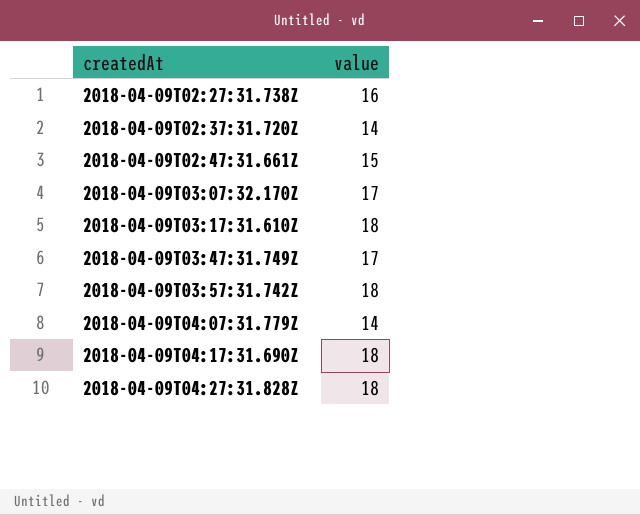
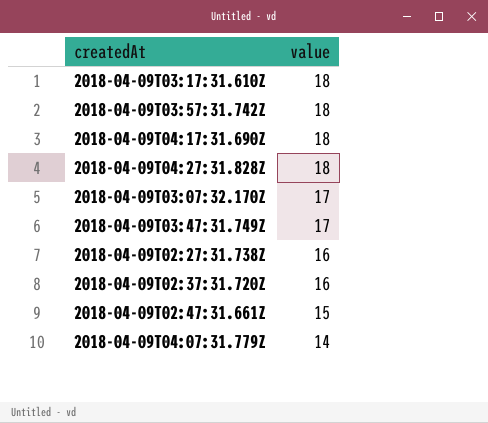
row order: createdAt ascending -> value descending
2018-04-09T02:37:31.720Z | value: 14 -> 16

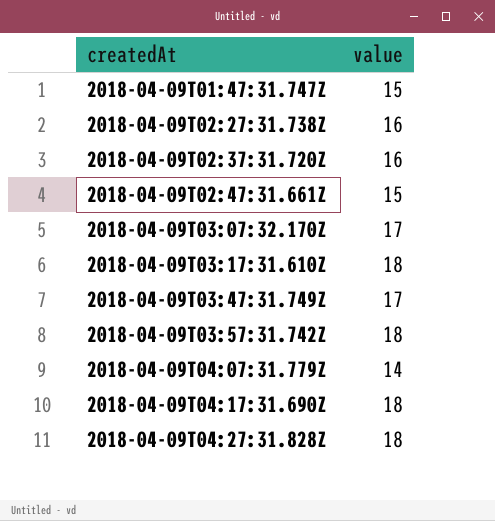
row order: value descending -> createdAt ascending
row 2018-04-09T01:47:31.747Z: none -> 15

